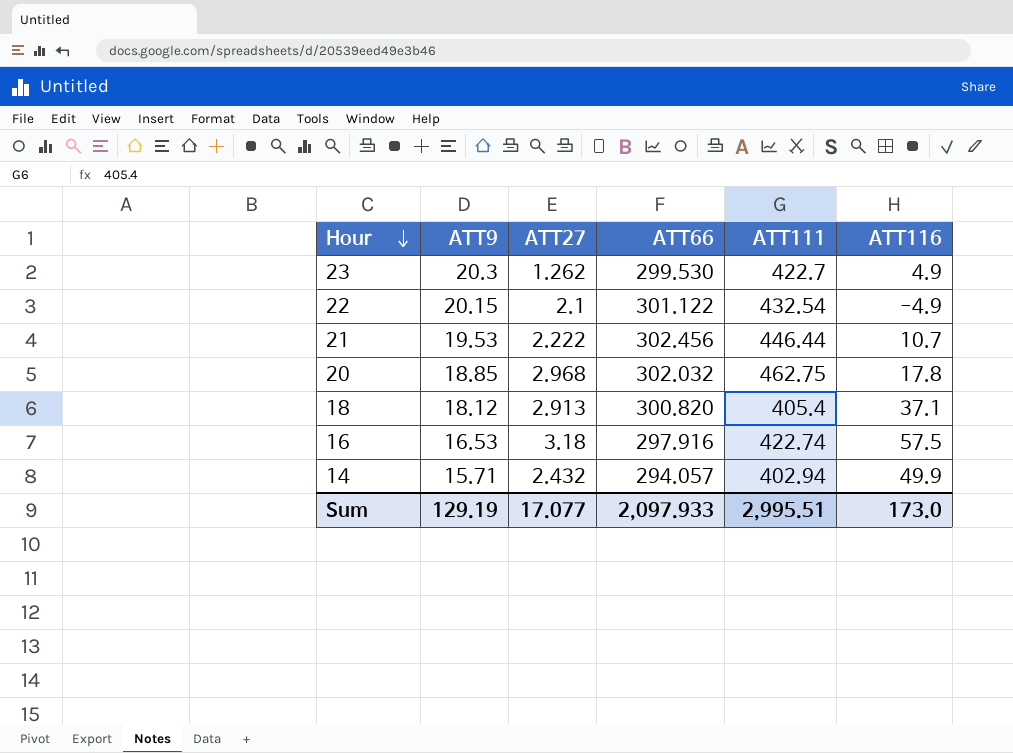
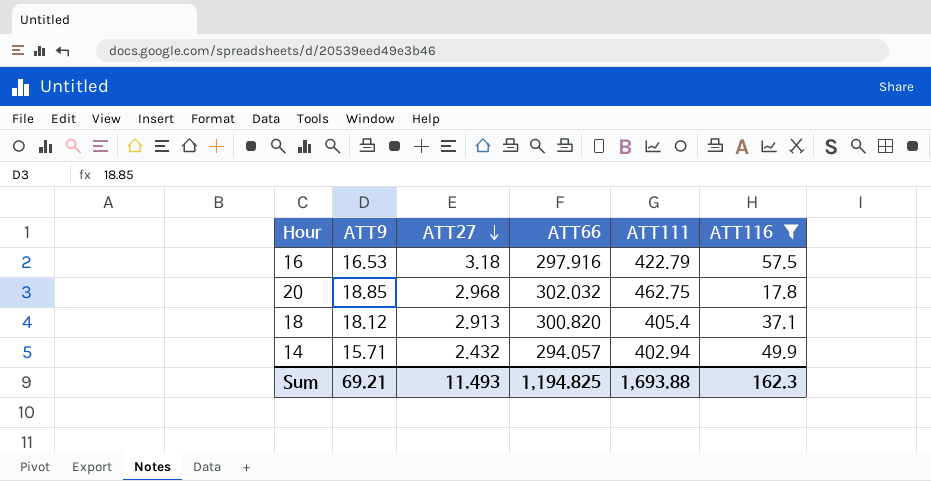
filter: none -> ATT116 >= 17.8
row order: Hour descending -> ATT27 descending
16 | ATT111: 422.74 -> 422.79
Sum | ATT9: 129.19 -> 69.21
Sum | ATT27: 17.077 -> 11.493
Sum | ATT66: 2,097.933 -> 1,194.825
Sum | ATT111: 2,995.51 -> 1,693.88
Sum | ATT116: 173.0 -> 162.3

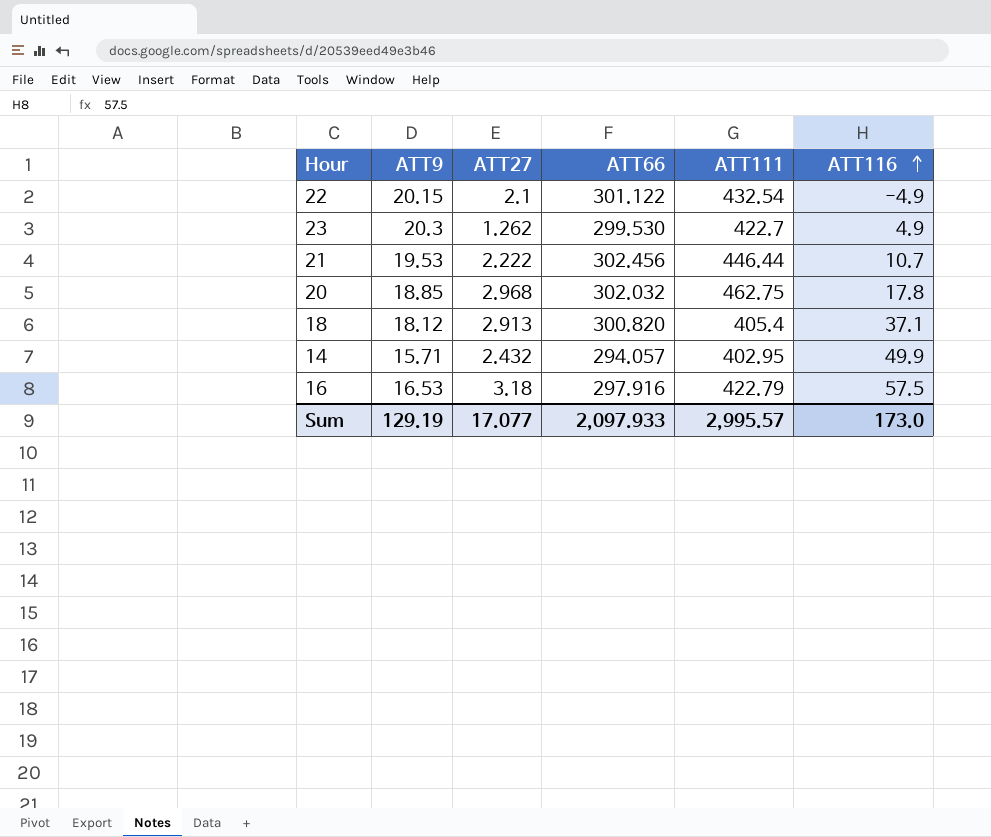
filter: ATT116 >= 17.8 -> none
row order: ATT27 descending -> ATT116 ascending
14 | ATT111: 402.94 -> 402.95
Sum | ATT9: 69.21 -> 129.19
Sum | ATT27: 11.493 -> 17.077
Sum | ATT66: 1,194.825 -> 2,097.933
Sum | ATT111: 1,693.88 -> 2,995.57
Sum | ATT116: 162.3 -> 173.0

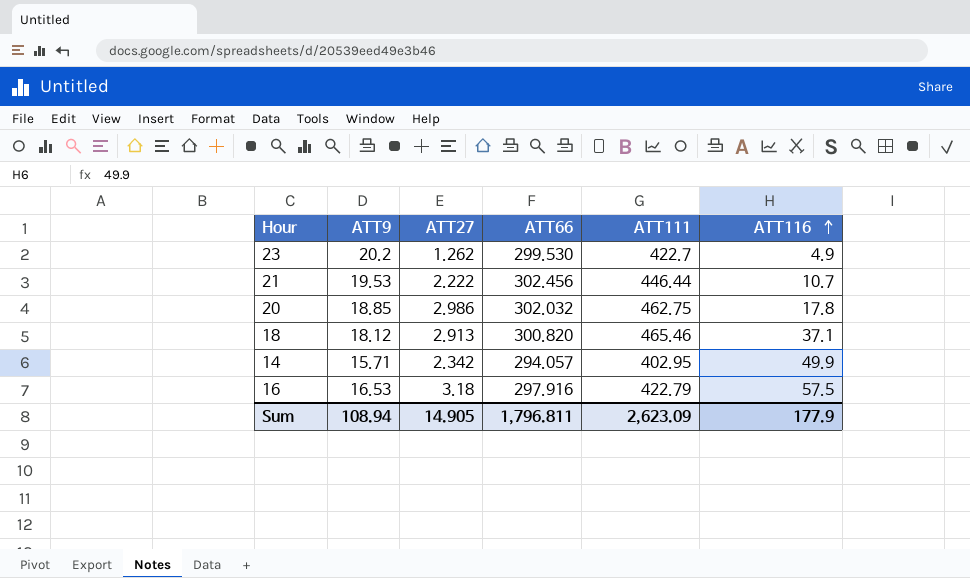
row 22: 20.15 | 2.1 | 301.122 | 432.54 | -4.9 -> none
23 | ATT9: 20.3 -> 20.2
20 | ATT27: 2.968 -> 2.986
18 | ATT111: 405.4 -> 465.46
14 | ATT27: 2.432 -> 2.342
Sum | ATT9: 129.19 -> 108.94
Sum | ATT27: 17.077 -> 14.905
Sum | ATT66: 2,097.933 -> 1,796.811
Sum | ATT111: 2,995.57 -> 2,623.09
Sum | ATT116: 173.0 -> 177.9

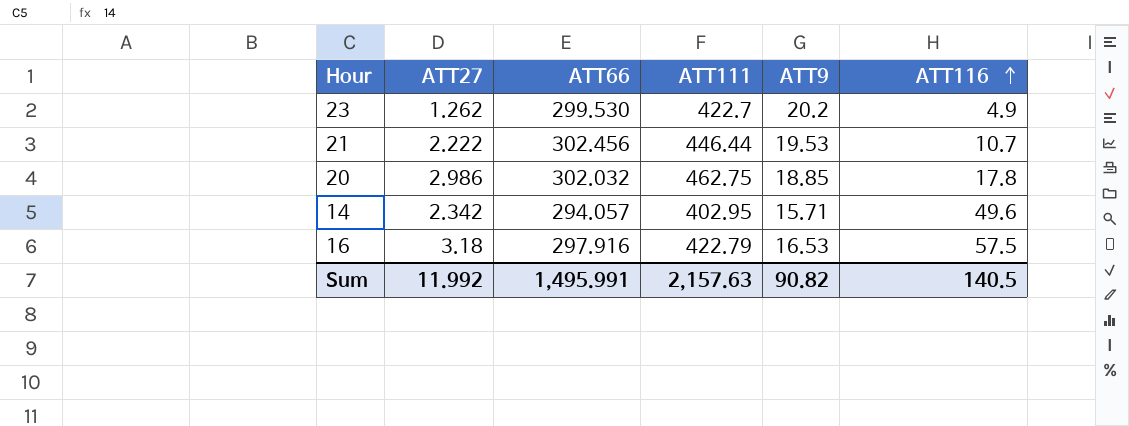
column ATT9 | position: 2 -> 5
row 18: 18.12 | 2.913 | 300.820 | 465.46 | 37.1 -> none
14 | ATT116: 49.9 -> 49.6
Sum | ATT27: 14.905 -> 11.992
Sum | ATT66: 1,796.811 -> 1,495.991
Sum | ATT111: 2,623.09 -> 2,157.63
Sum | ATT9: 108.94 -> 90.82
Sum | ATT116: 177.9 -> 140.5

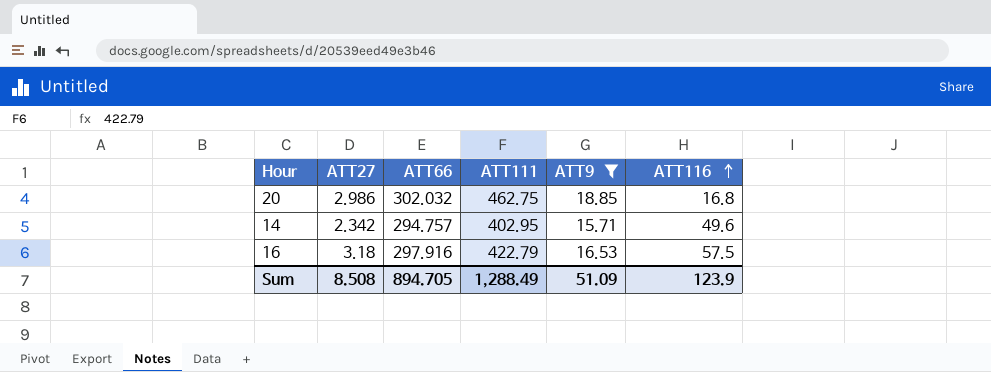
filter: none -> ATT9 <= 18.85
20 | ATT116: 17.8 -> 16.8
14 | ATT66: 294.057 -> 294.757
Sum | ATT27: 11.992 -> 8.508
Sum | ATT66: 1,495.991 -> 894.705
Sum | ATT111: 2,157.63 -> 1,288.49
Sum | ATT9: 90.82 -> 51.09
Sum | ATT116: 140.5 -> 123.9

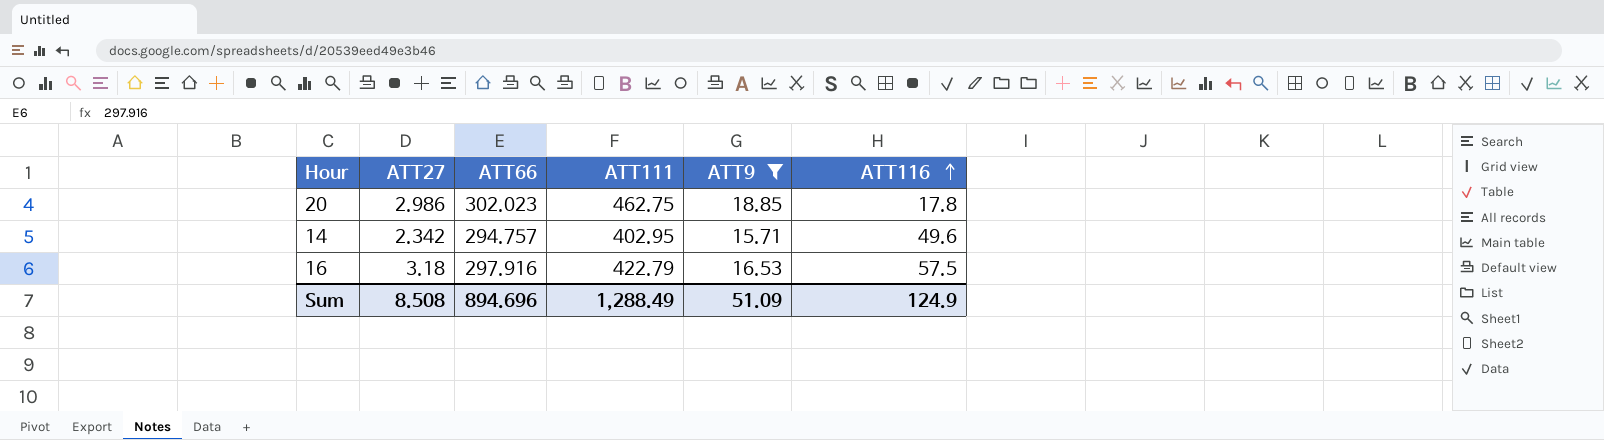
20 | ATT66: 302.032 -> 302.023
20 | ATT116: 16.8 -> 17.8
Sum | ATT66: 894.705 -> 894.696
Sum | ATT116: 123.9 -> 124.9

